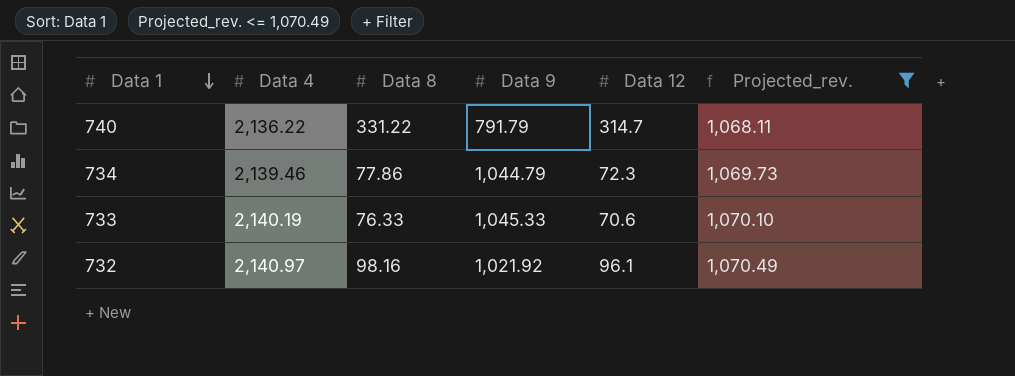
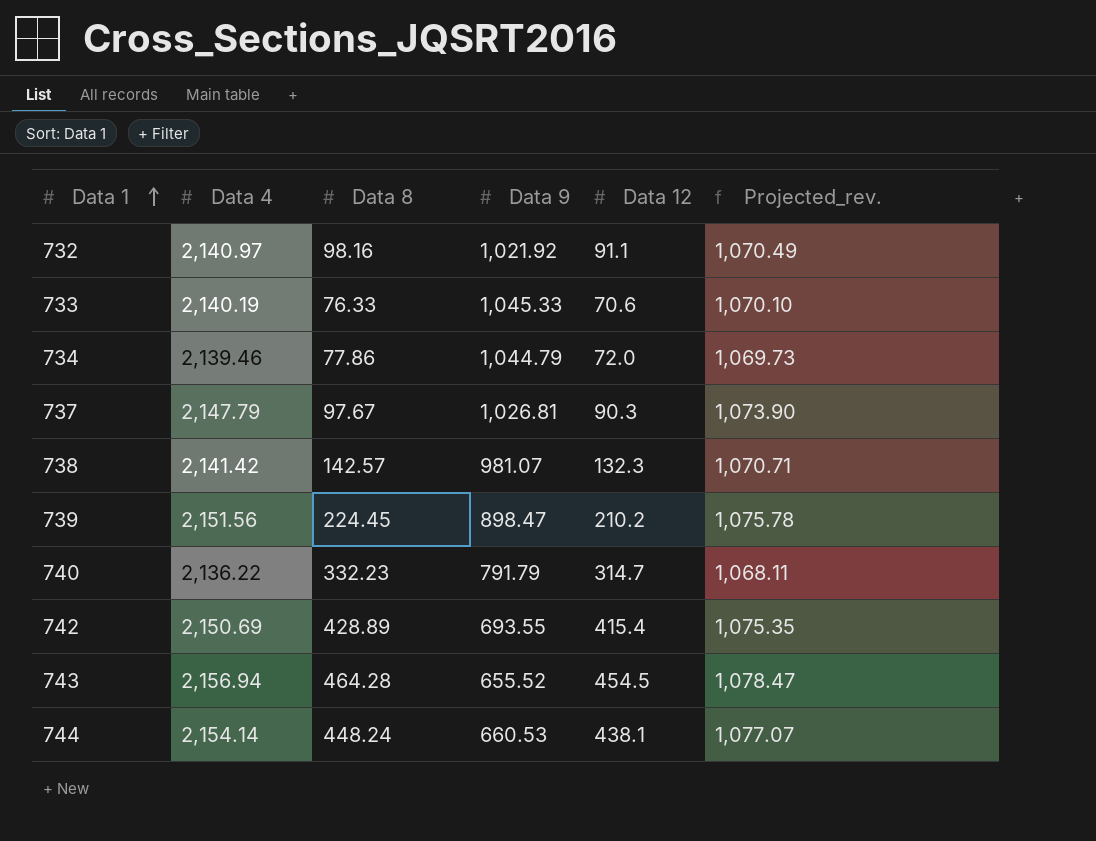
filter: Projected_rev. <= 1,070.49 -> none
row order: Data 1 descending -> Data 1 ascending
732 | Data 12: 96.1 -> 91.1
734 | Data 12: 72.3 -> 72.0
740 | Data 8: 331.22 -> 332.23

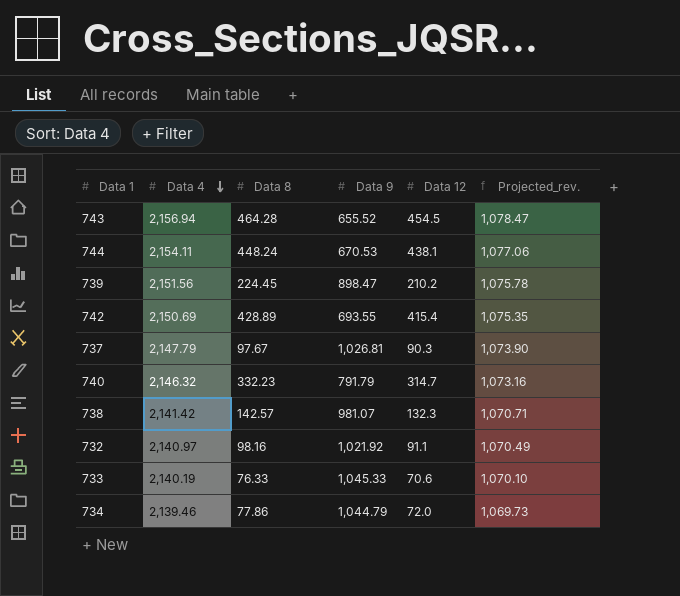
row order: Data 1 ascending -> Data 4 descending
744 | Data 4: 2,154.14 -> 2,154.11
744 | Data 9: 660.53 -> 670.53
744 | Projected_rev.: 1,077.07 -> 1,077.06
740 | Data 4: 2,136.22 -> 2,146.32
740 | Projected_rev.: 1,068.11 -> 1,073.16

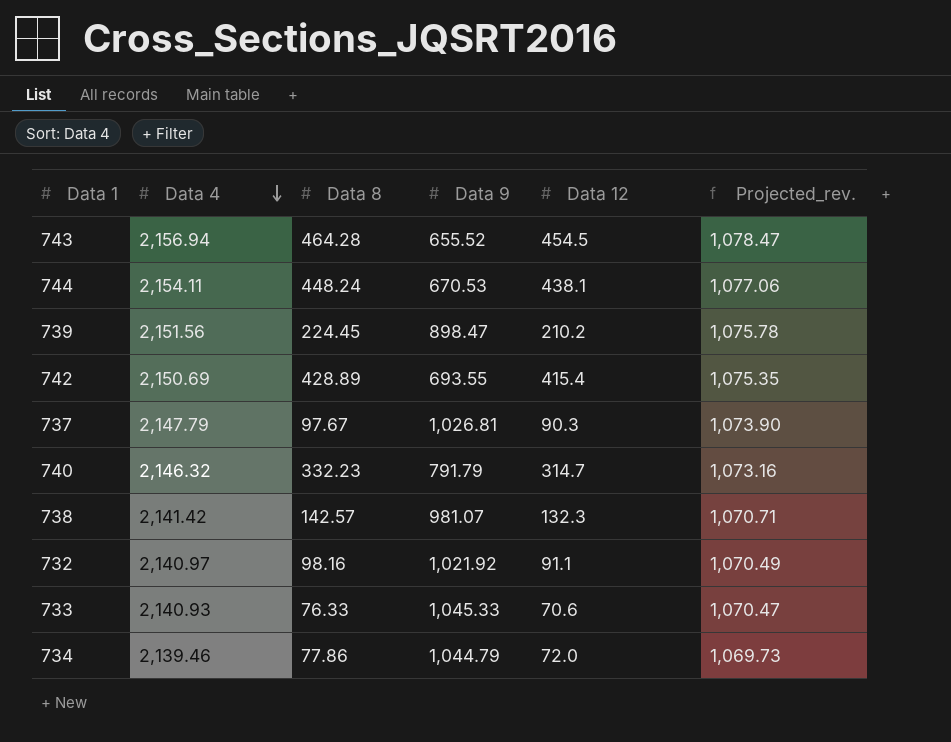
733 | Data 4: 2,140.19 -> 2,140.93
733 | Projected_rev.: 1,070.10 -> 1,070.47

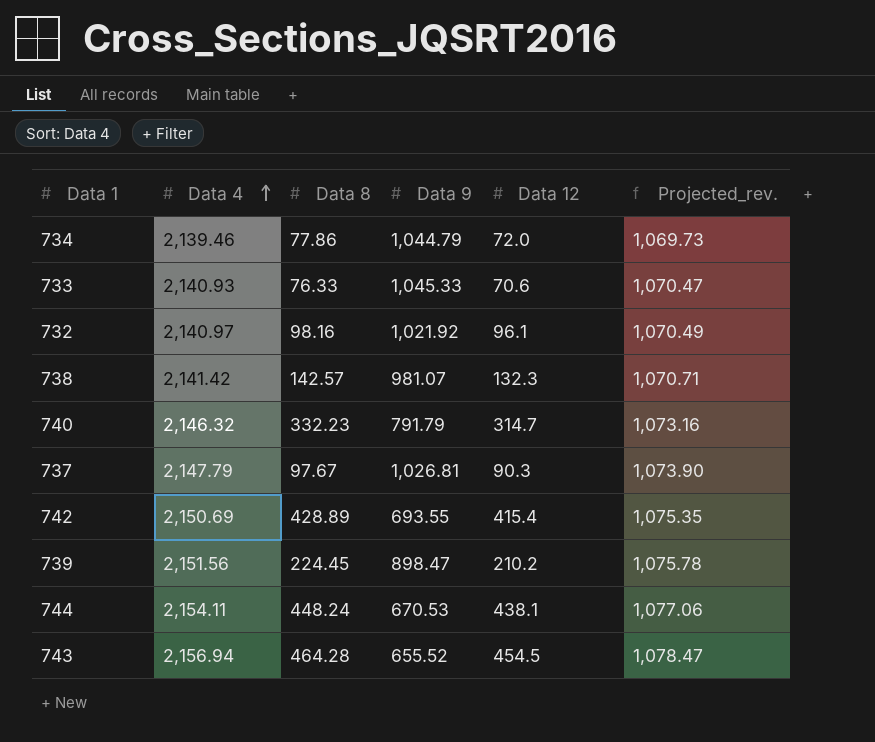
row order: Data 4 descending -> Data 4 ascending
732 | Data 12: 91.1 -> 96.1

